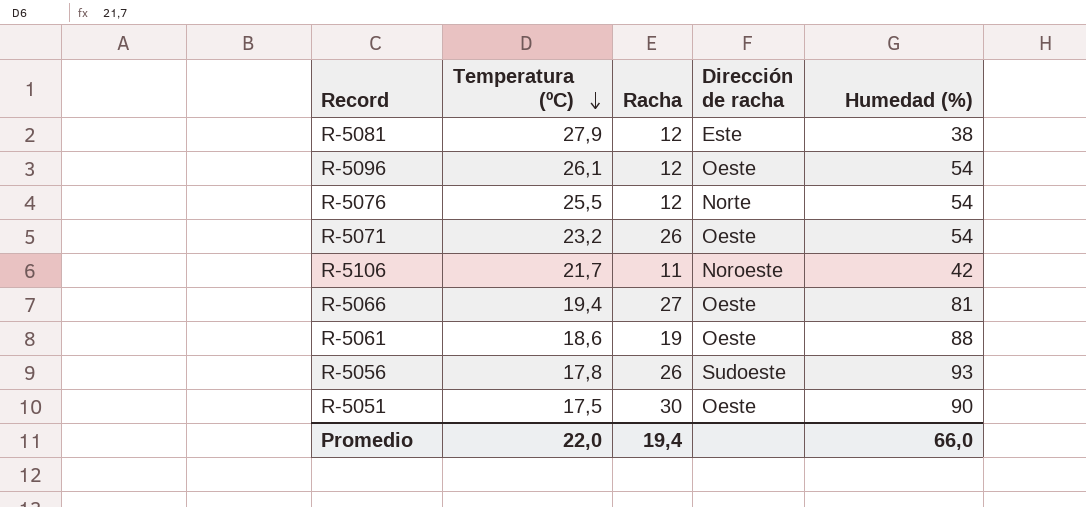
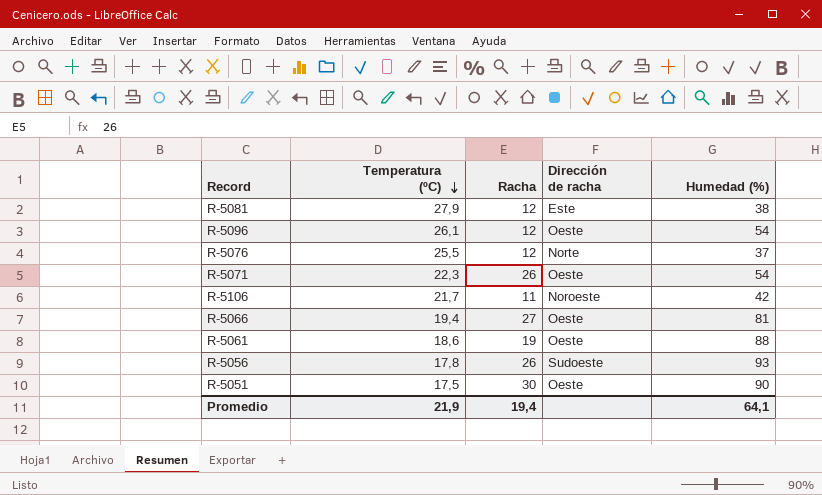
R-5076 | Humedad (%): 54 -> 37
R-5071 | Temperatura (ºC): 23,2 -> 22,3
Promedio | Temperatura (ºC): 22,0 -> 21,9
Promedio | Humedad (%): 66,0 -> 64,1

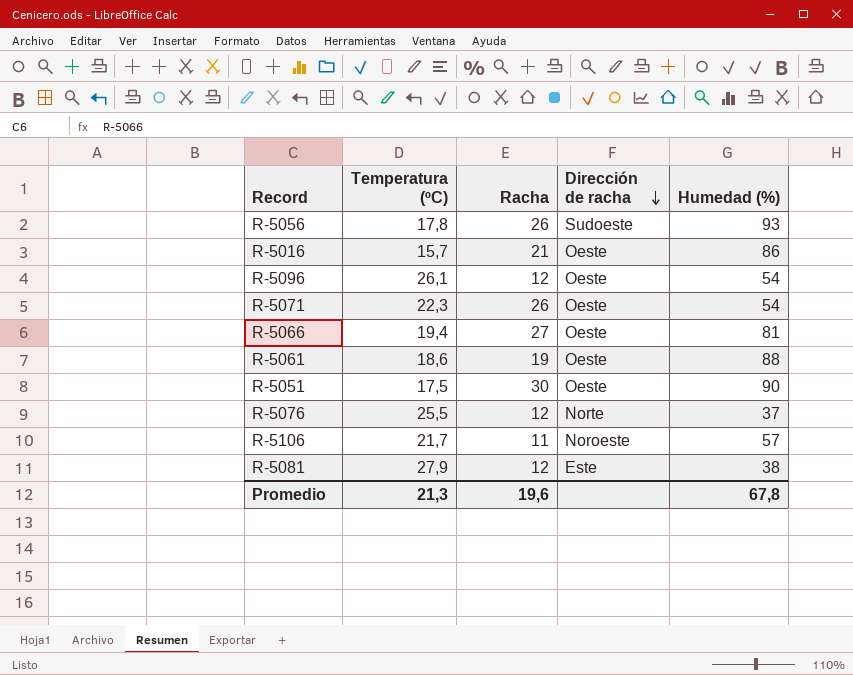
row order: Temperatura (ºC) descending -> Dirección de racha descending
row R-5016: none -> 15,7 | 21 | Oeste | 86
R-5106 | Humedad (%): 42 -> 57
Promedio | Temperatura (ºC): 21,9 -> 21,3
Promedio | Racha: 19,4 -> 19,6
Promedio | Humedad (%): 64,1 -> 67,8

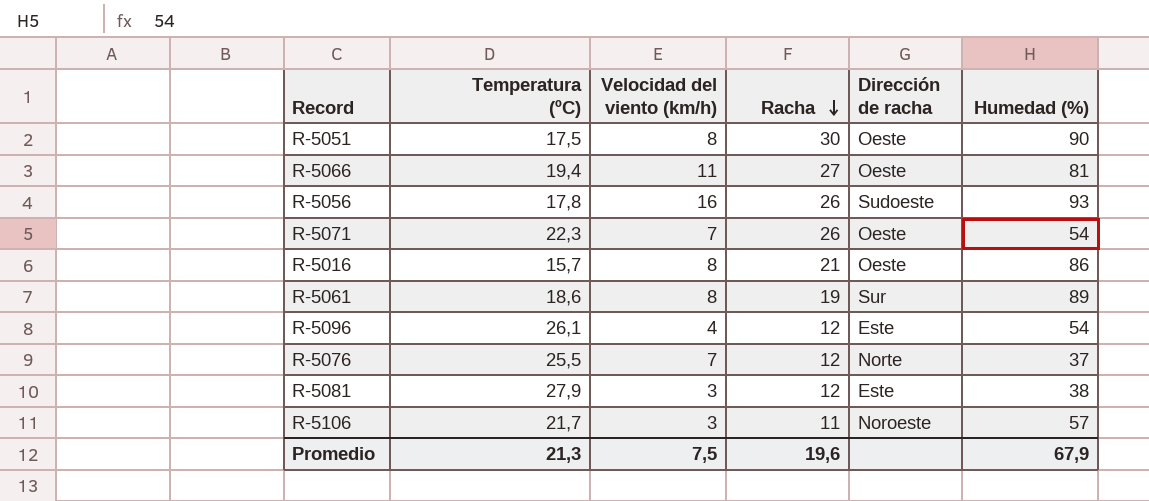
row order: Dirección de racha descending -> Racha descending
column Velocidad del viento (km/h) | position: none -> 3
R-5061 | Dirección de racha: Oeste -> Sur
R-5061 | Humedad (%): 88 -> 89
R-5096 | Dirección de racha: Oeste -> Este
Promedio | Humedad (%): 67,8 -> 67,9

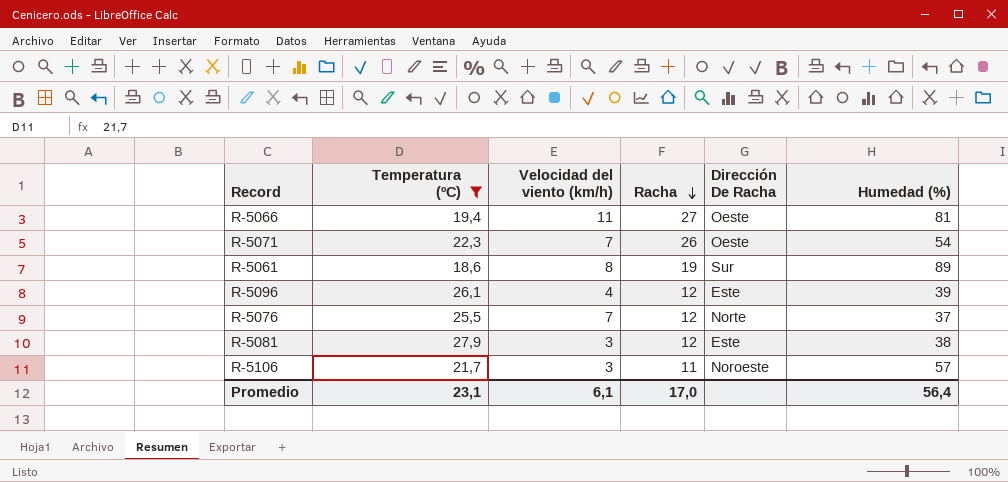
filter: none -> Temperatura (ºC) >= 18,6
column name: Dirección de racha -> Dirección De Racha
R-5096 | Humedad (%): 54 -> 39
Promedio | Temperatura (ºC): 21,3 -> 23,1
Promedio | Velocidad del viento (km/h): 7,5 -> 6,1
Promedio | Racha: 19,6 -> 17,0
Promedio | Humedad (%): 67,9 -> 56,4

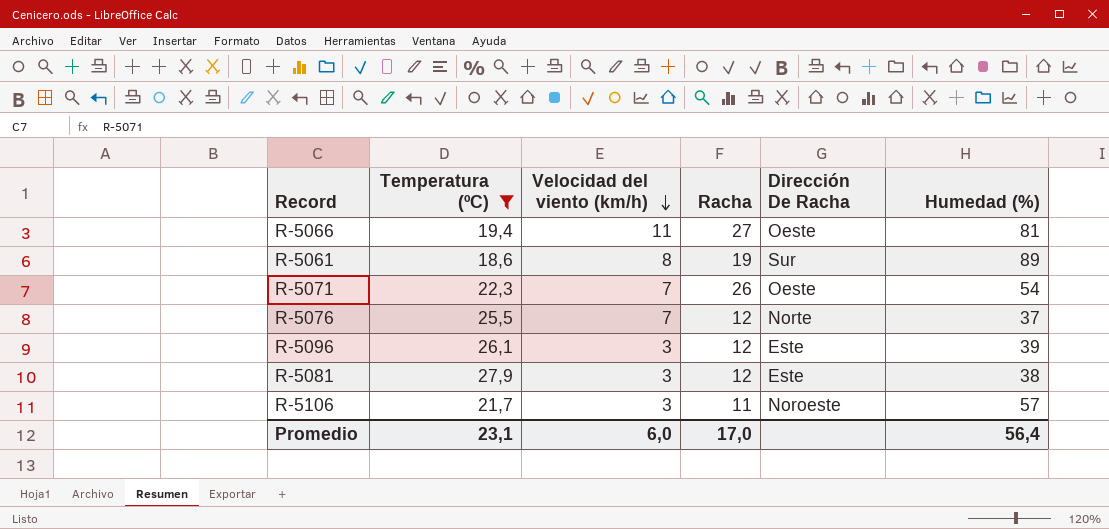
row order: Racha descending -> Velocidad del viento (km/h) descending
R-5096 | Velocidad del viento (km/h): 4 -> 3
Promedio | Velocidad del viento (km/h): 6,1 -> 6,0

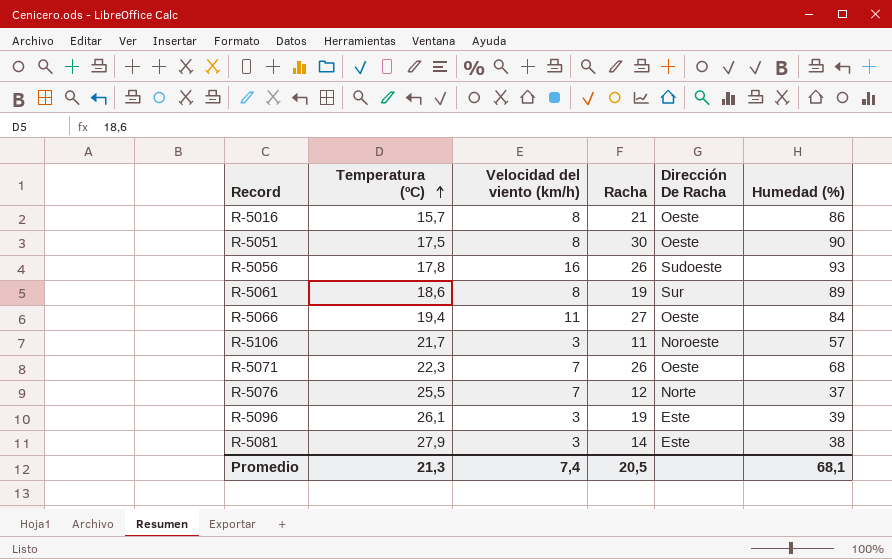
filter: Temperatura (ºC) >= 18,6 -> none
row order: Velocidad del viento (km/h) descending -> Temperatura (ºC) ascending
R-5066 | Humedad (%): 81 -> 84
R-5071 | Humedad (%): 54 -> 68
R-5096 | Racha: 12 -> 19
R-5081 | Racha: 12 -> 14
Promedio | Temperatura (ºC): 23,1 -> 21,3
Promedio | Velocidad del viento (km/h): 6,0 -> 7,4
Promedio | Racha: 17,0 -> 20,5
Promedio | Humedad (%): 56,4 -> 68,1

